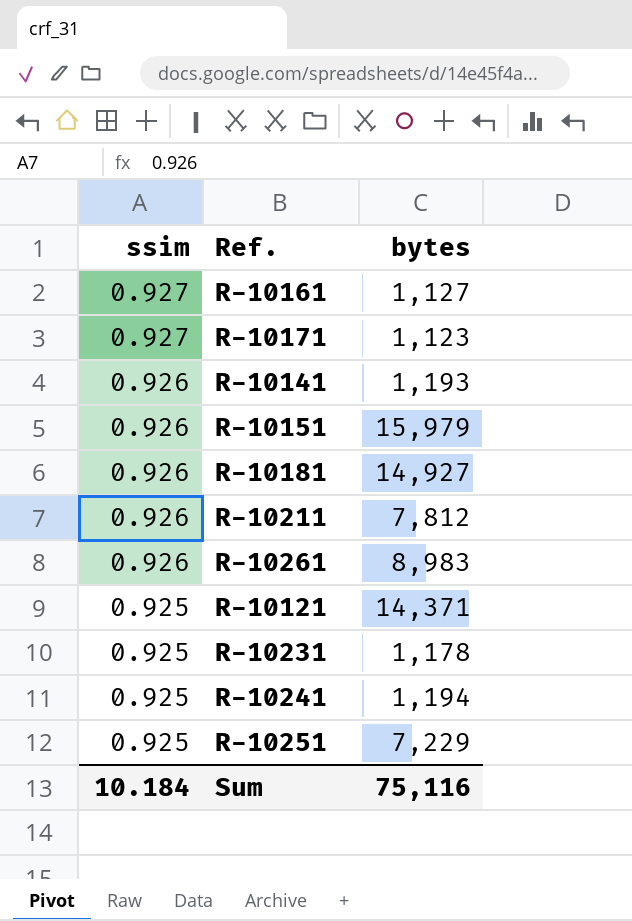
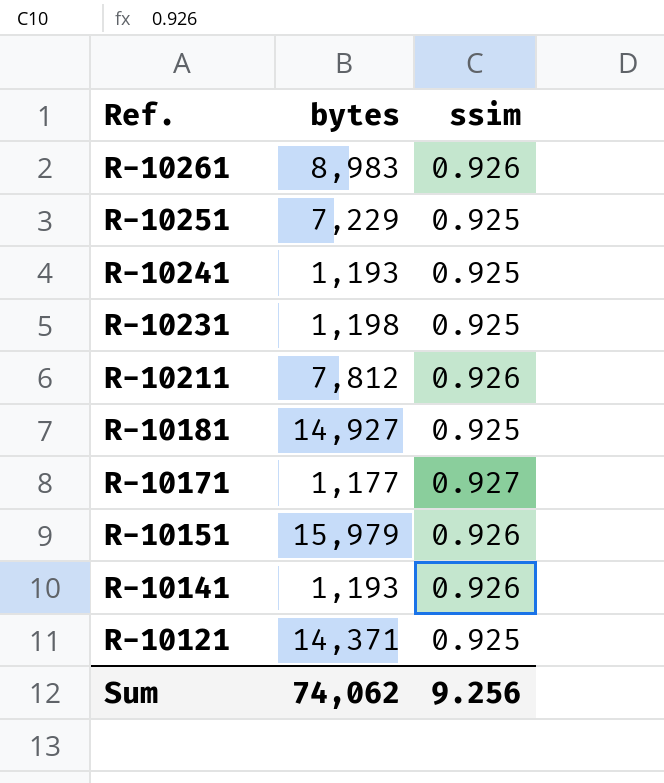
row order: ssim descending -> Ref. descending
column ssim | position: 1 -> 3
row R-10161: 0.927 | 1,127 -> none
R-10241 | bytes: 1,194 -> 1,193
R-10231 | bytes: 1,178 -> 1,198
R-10181 | ssim: 0.926 -> 0.925
R-10171 | bytes: 1,123 -> 1,177
Sum | bytes: 75,116 -> 74,062
Sum | ssim: 10.184 -> 9.256

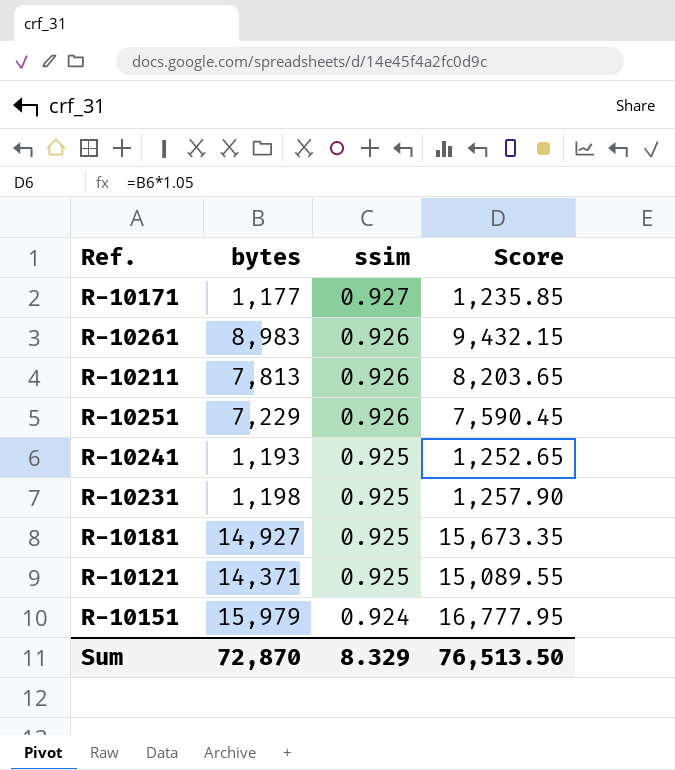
row order: Ref. descending -> ssim descending
column Score | formula: none -> [bytes] * 1.05
row R-10141: 1,193 | 0.926 -> none
R-10211 | bytes: 7,812 -> 7,813
R-10251 | ssim: 0.925 -> 0.926
R-10151 | ssim: 0.926 -> 0.924
Sum | bytes: 74,062 -> 72,870
Sum | ssim: 9.256 -> 8.329

